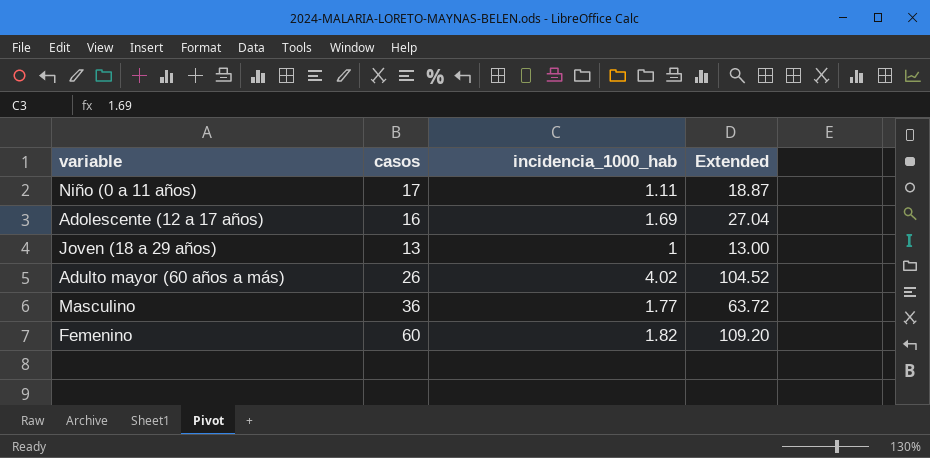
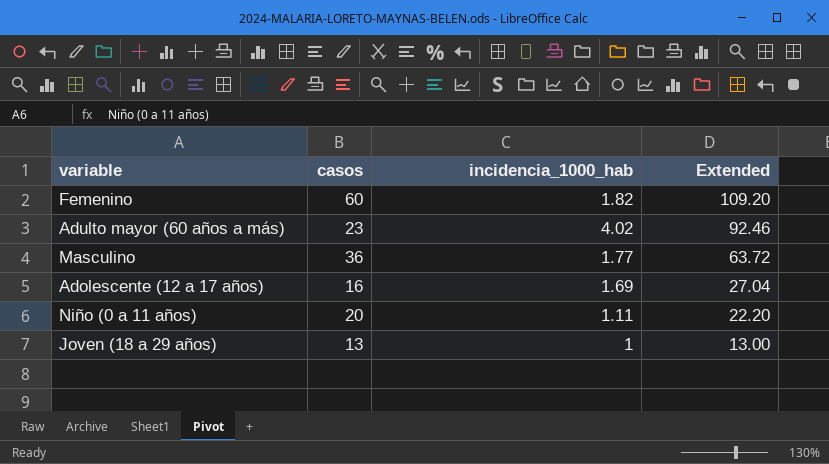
row order: none -> Extended descending
Adulto mayor (60 años a más) | casos: 26 -> 23
Adulto mayor (60 años a más) | Extended: 104.52 -> 92.46
Niño (0 a 11 años) | casos: 17 -> 20
Niño (0 a 11 años) | Extended: 18.87 -> 22.20

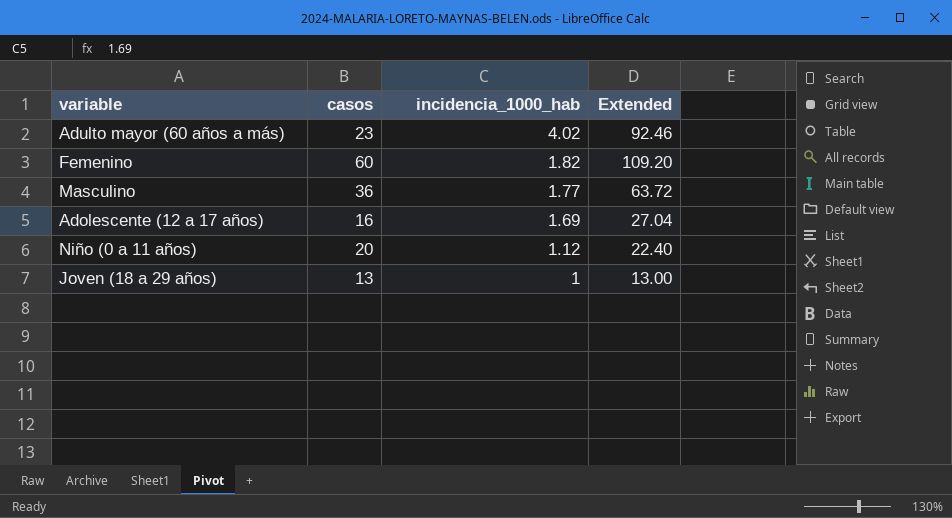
row order: Extended descending -> incidencia_1000_hab descending
Niño (0 a 11 años) | incidencia_1000_hab: 1.11 -> 1.12
Niño (0 a 11 años) | Extended: 22.20 -> 22.40

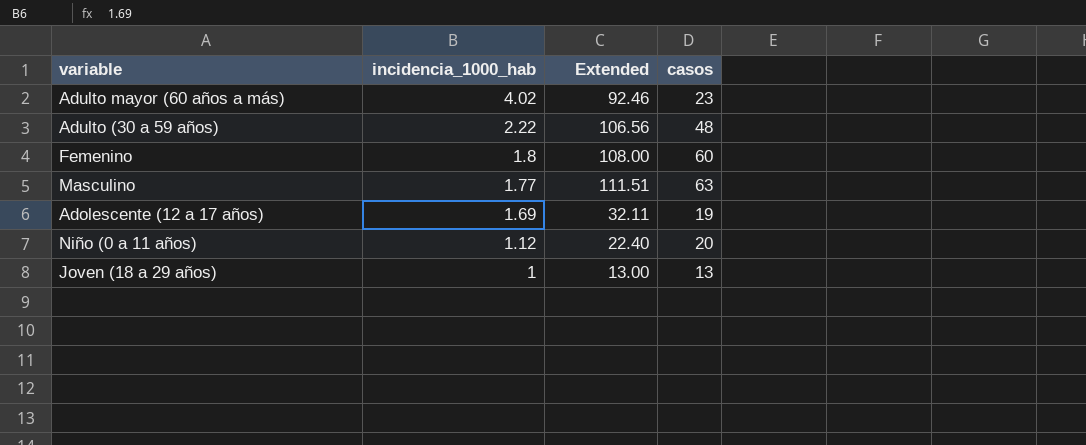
column casos | position: 2 -> 4
row Adulto (30 a 59 años): none -> 2.22 | 106.56 | 48
Femenino | incidencia_1000_hab: 1.82 -> 1.8
Femenino | Extended: 109.20 -> 108.00
Masculino | Extended: 63.72 -> 111.51
Masculino | casos: 36 -> 63
Adolescente (12 a 17 años) | Extended: 27.04 -> 32.11
Adolescente (12 a 17 años) | casos: 16 -> 19

